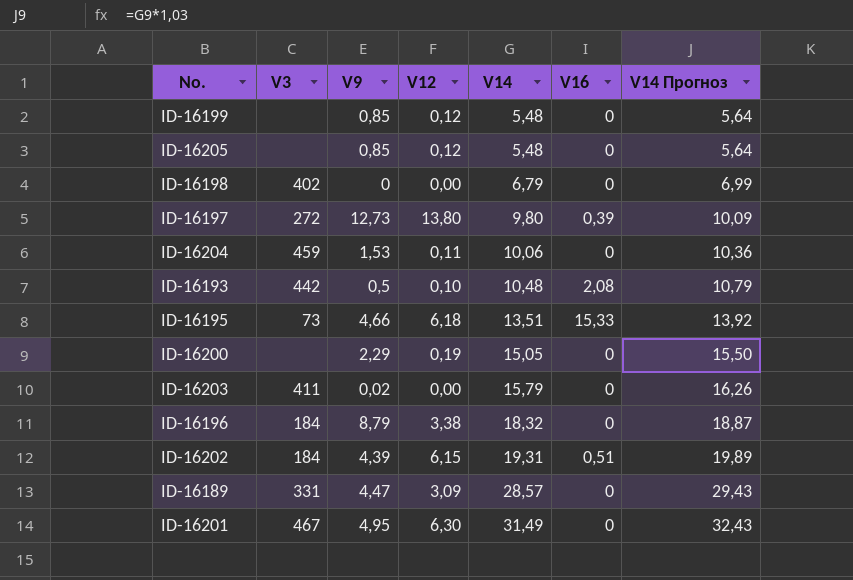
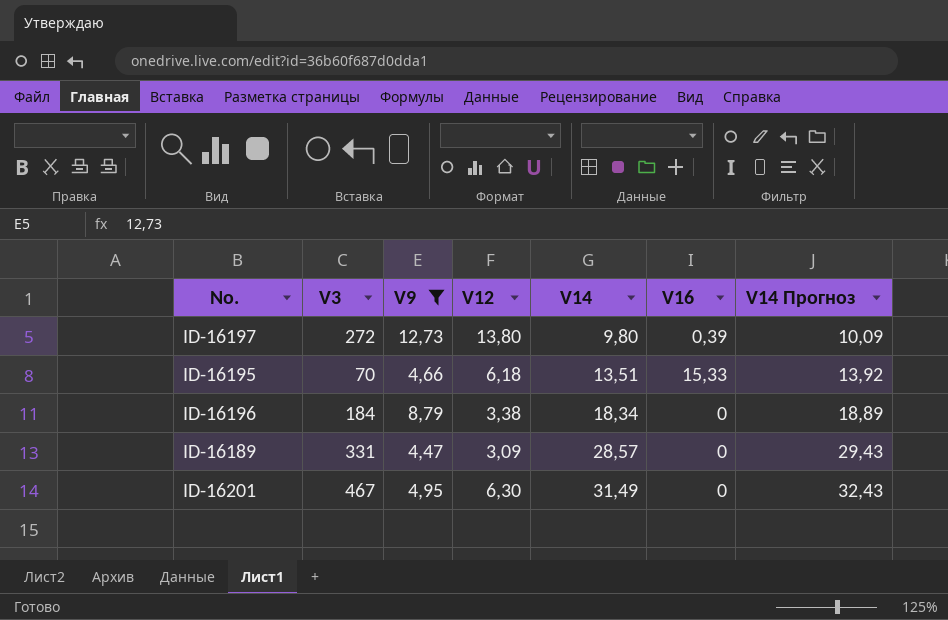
filter: none -> V9 >= 4,47
ID-16195 | V3: 73 -> 70
ID-16196 | V14: 18,32 -> 18,34
ID-16196 | V14 Прогноз: 18,87 -> 18,89

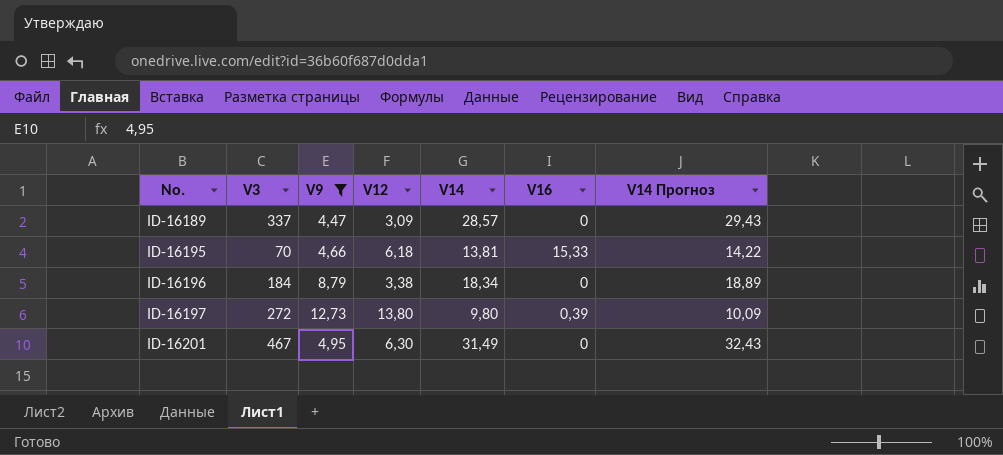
row order: V14 ascending -> No. ascending
ID-16189 | V3: 331 -> 337
ID-16195 | V14: 13,51 -> 13,81
ID-16195 | V14 Прогноз: 13,92 -> 14,22

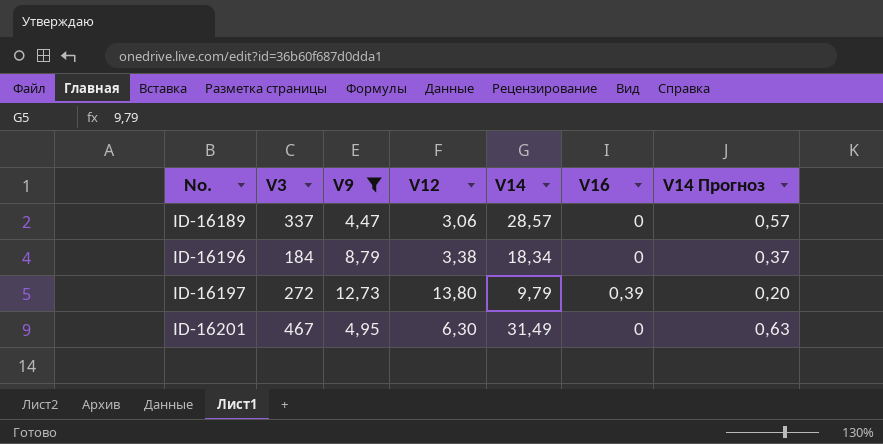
column V14 Прогноз | formula: [V14] * 1,03 -> [V14] * 0,02
row ID-16195: 70 | 4,66 | 6,18 | 13,81 | 15,33 | 14,22 -> none
ID-16189 | V12: 3,09 -> 3,06
ID-16197 | V14: 9,80 -> 9,79

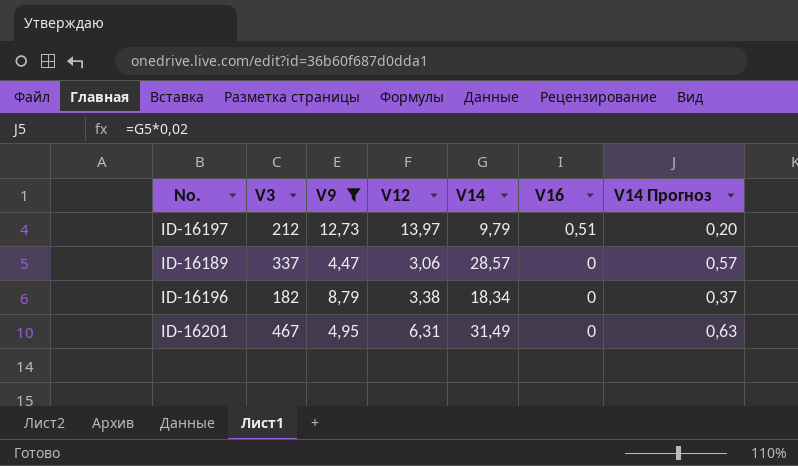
row order: No. ascending -> V16 descending
ID-16197 | V3: 272 -> 212
ID-16197 | V12: 13,80 -> 13,97
ID-16197 | V16: 0,39 -> 0,51
ID-16196 | V3: 184 -> 182
ID-16201 | V12: 6,30 -> 6,31

